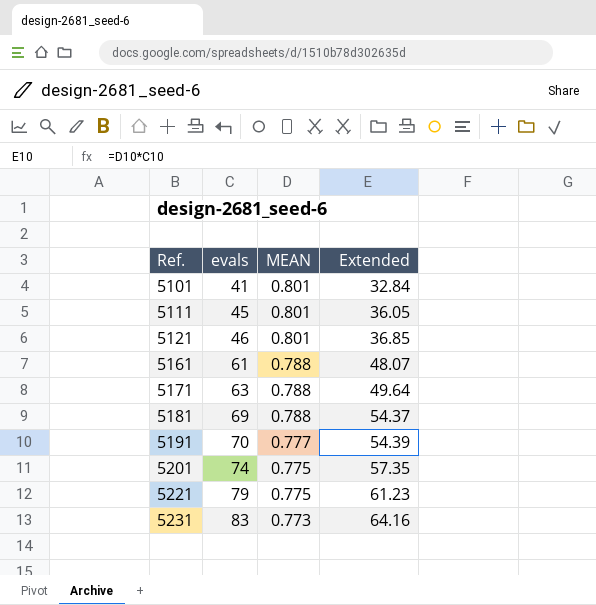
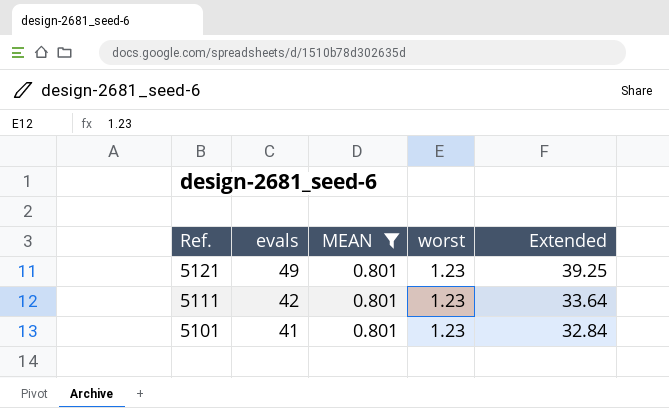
filter: none -> MEAN = 0.801
row order: Ref. ascending -> Ref. descending
column worst | position: none -> 4
5121 | evals: 46 -> 49
5121 | Extended: 36.85 -> 39.25
5111 | evals: 45 -> 42
5111 | Extended: 36.05 -> 33.64

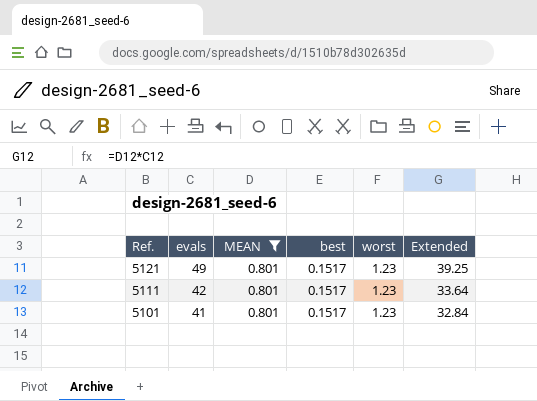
column best | position: none -> 4

